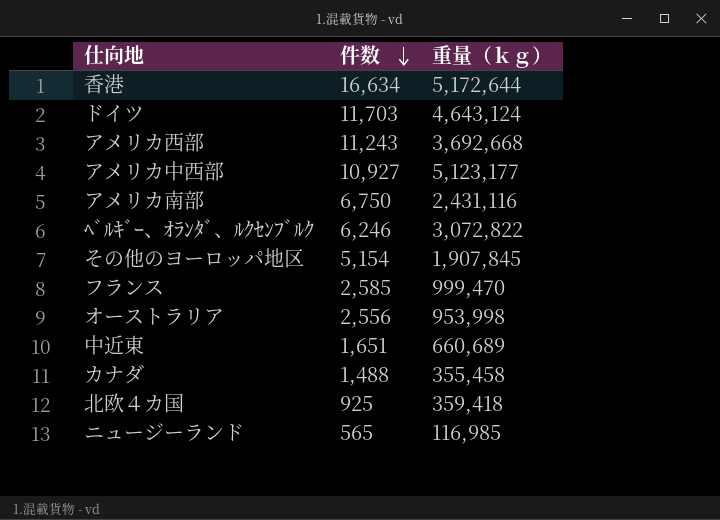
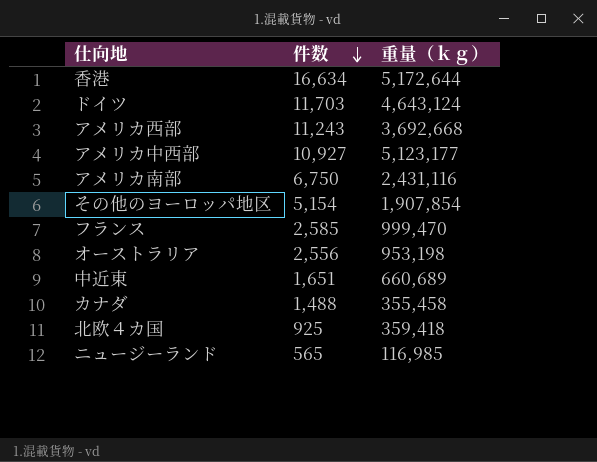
row ﾍﾞﾙｷﾞｰ、ｵﾗﾝﾀﾞ、ﾙｸｾﾝﾌﾞﾙｸ: 6,246 | 3,072,822 -> none
その他のヨーロッパ地区 | 重量（ｋｇ）: 1,907,845 -> 1,907,854
オーストラリア | 重量（ｋｇ）: 953,998 -> 953,198

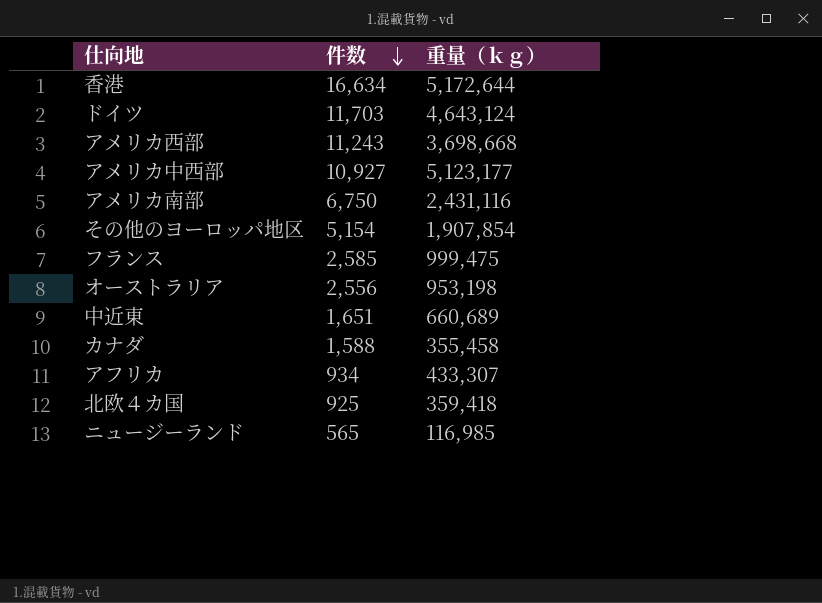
アメリカ西部 | 重量（ｋｇ）: 3,692,668 -> 3,698,668
フランス | 重量（ｋｇ）: 999,470 -> 999,475
カナダ | 件数: 1,488 -> 1,588
row アフリカ: none -> 934 | 433,307

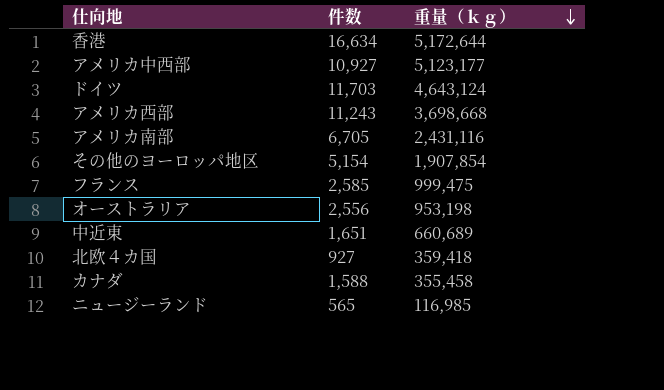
row order: 件数 descending -> 重量（ｋｇ） descending
row アフリカ: 934 | 433,307 -> none
アメリカ南部 | 件数: 6,750 -> 6,705
北欧４カ国 | 件数: 925 -> 927

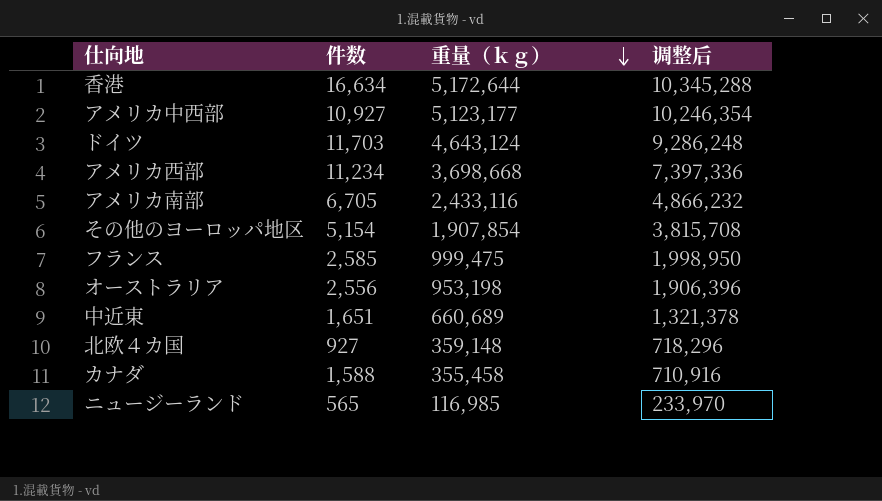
column 调整后 | formula: none -> [重量（ｋｇ）] * 2
アメリカ西部 | 件数: 11,243 -> 11,234
アメリカ南部 | 重量（ｋｇ）: 2,431,116 -> 2,433,116
北欧４カ国 | 重量（ｋｇ）: 359,418 -> 359,148

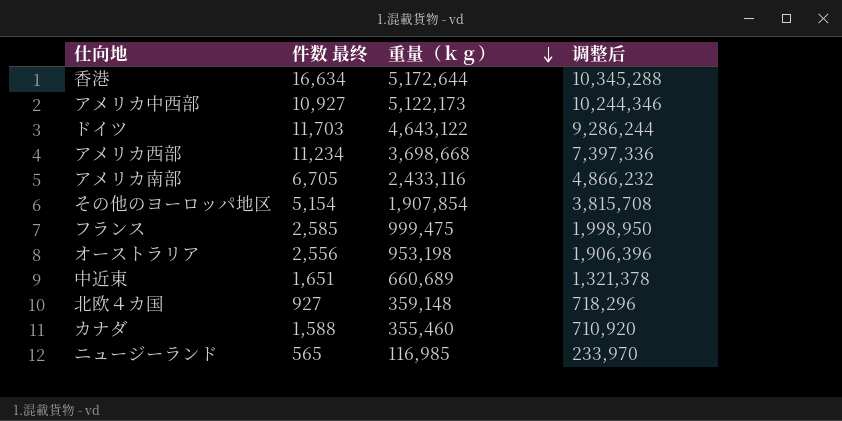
column name: 件数 -> 件数 最终
アメリカ中西部 | 重量（ｋｇ）: 5,123,177 -> 5,122,173
アメリカ中西部 | 调整后: 10,246,354 -> 10,244,346
ドイツ | 重量（ｋｇ）: 4,643,124 -> 4,643,122
ドイツ | 调整后: 9,286,248 -> 9,286,244
カナダ | 重量（ｋｇ）: 355,458 -> 355,460
カナダ | 调整后: 710,916 -> 710,920

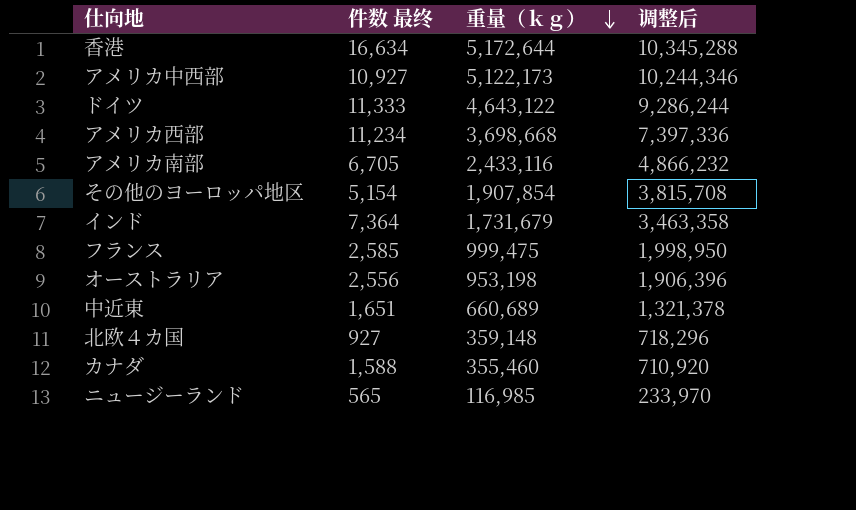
ドイツ | 件数 最终: 11,703 -> 11,333
row インド: none -> 7,364 | 1,731,679 | 3,463,358

